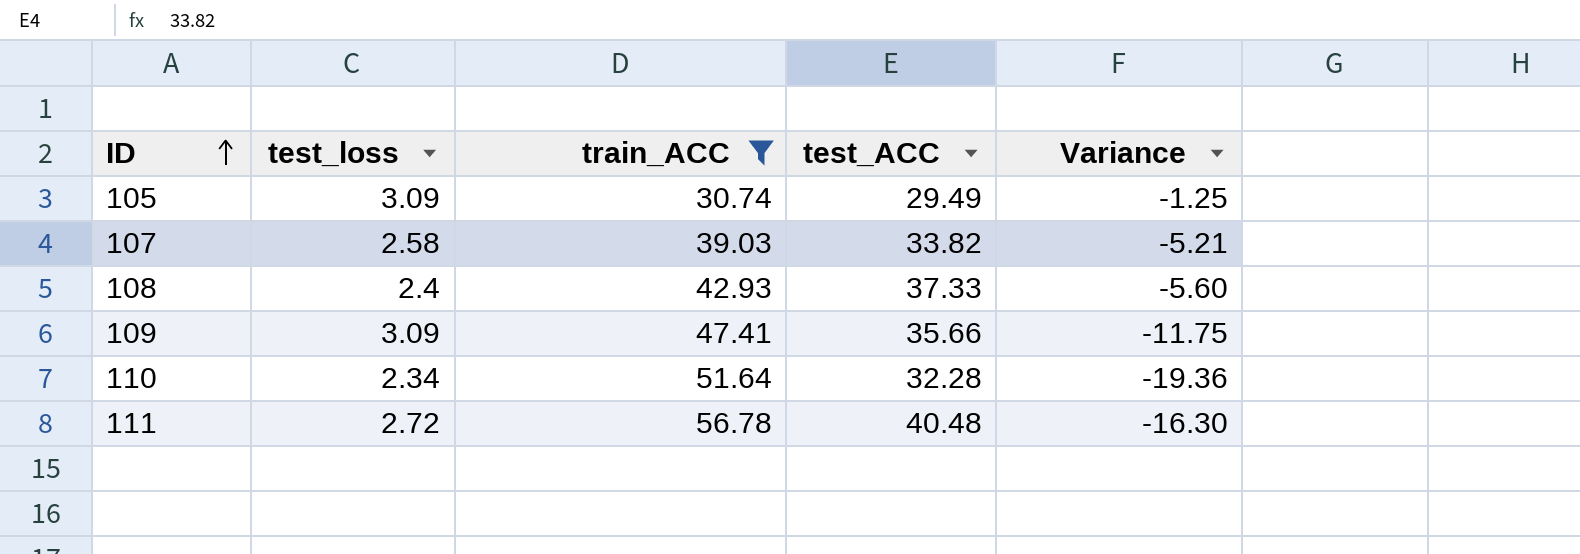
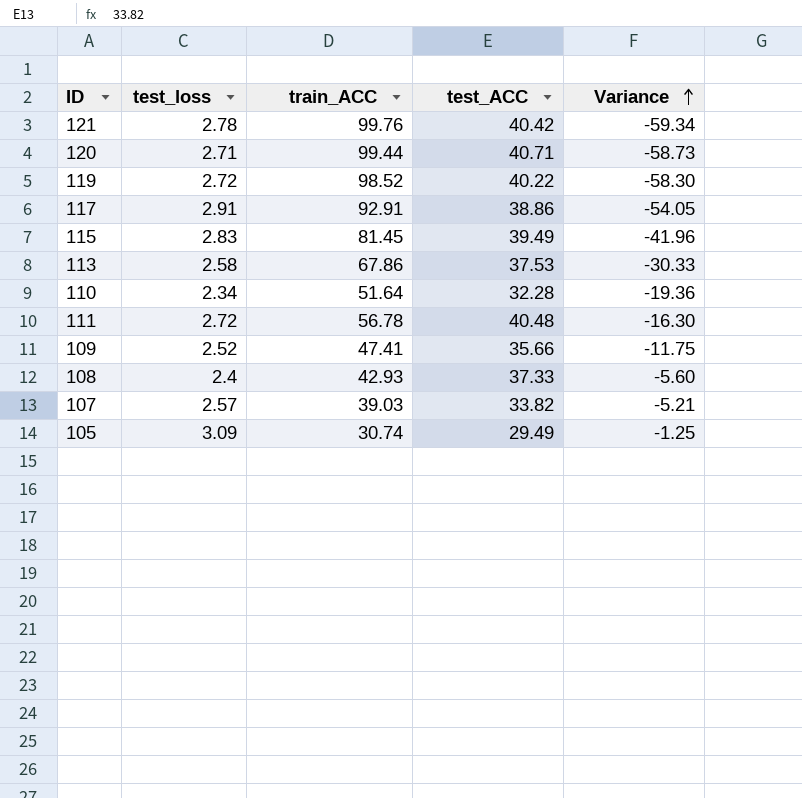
filter: train_ACC <= 56.78 -> none
row order: ID ascending -> Variance ascending
109 | test_loss: 3.09 -> 2.52
107 | test_loss: 2.58 -> 2.57

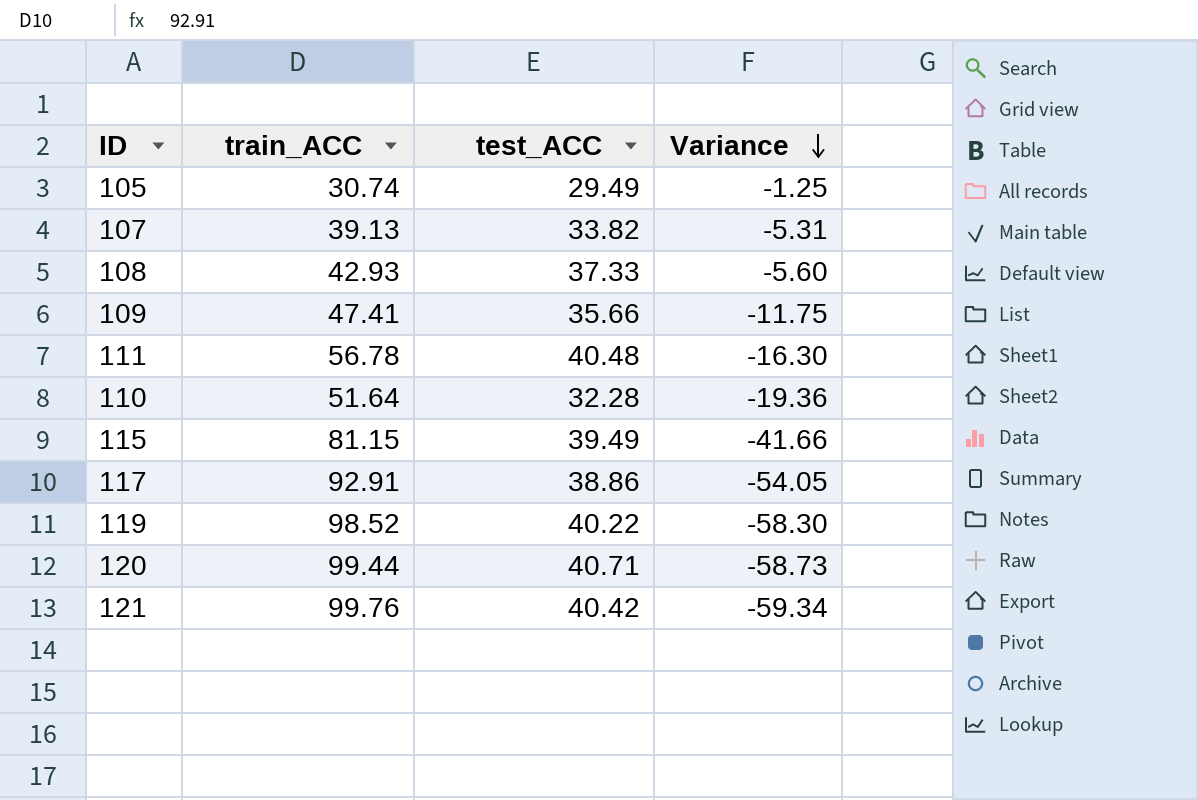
row order: Variance ascending -> Variance descending
column test_loss | position: 2 -> none
row 113: 2.58 | 67.86 | 37.53 | -30.33 -> none
107 | train_ACC: 39.03 -> 39.13
107 | Variance: -5.21 -> -5.31
115 | train_ACC: 81.45 -> 81.15
115 | Variance: -41.96 -> -41.66

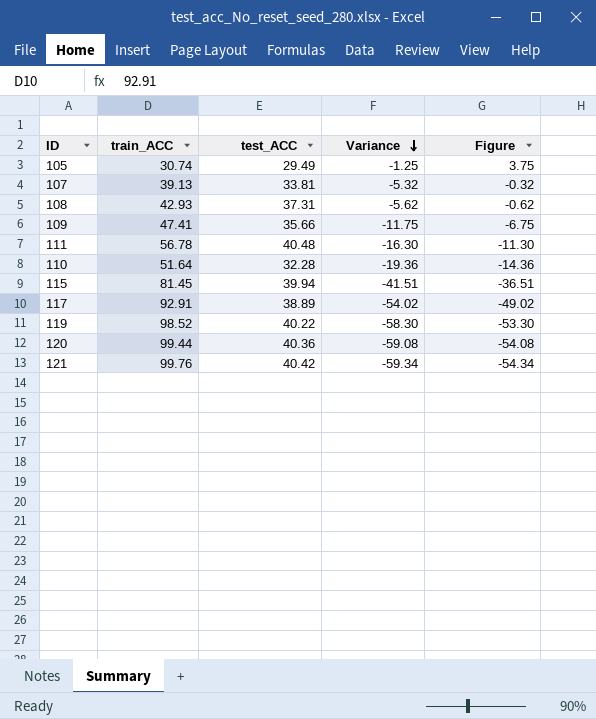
column Figure | formula: none -> [Variance] + 5
107 | test_ACC: 33.82 -> 33.81
107 | Variance: -5.31 -> -5.32
108 | test_ACC: 37.33 -> 37.31
108 | Variance: -5.60 -> -5.62
115 | train_ACC: 81.15 -> 81.45
115 | test_ACC: 39.49 -> 39.94
115 | Variance: -41.66 -> -41.51
117 | test_ACC: 38.86 -> 38.89
117 | Variance: -54.05 -> -54.02
120 | test_ACC: 40.71 -> 40.36
120 | Variance: -58.73 -> -59.08

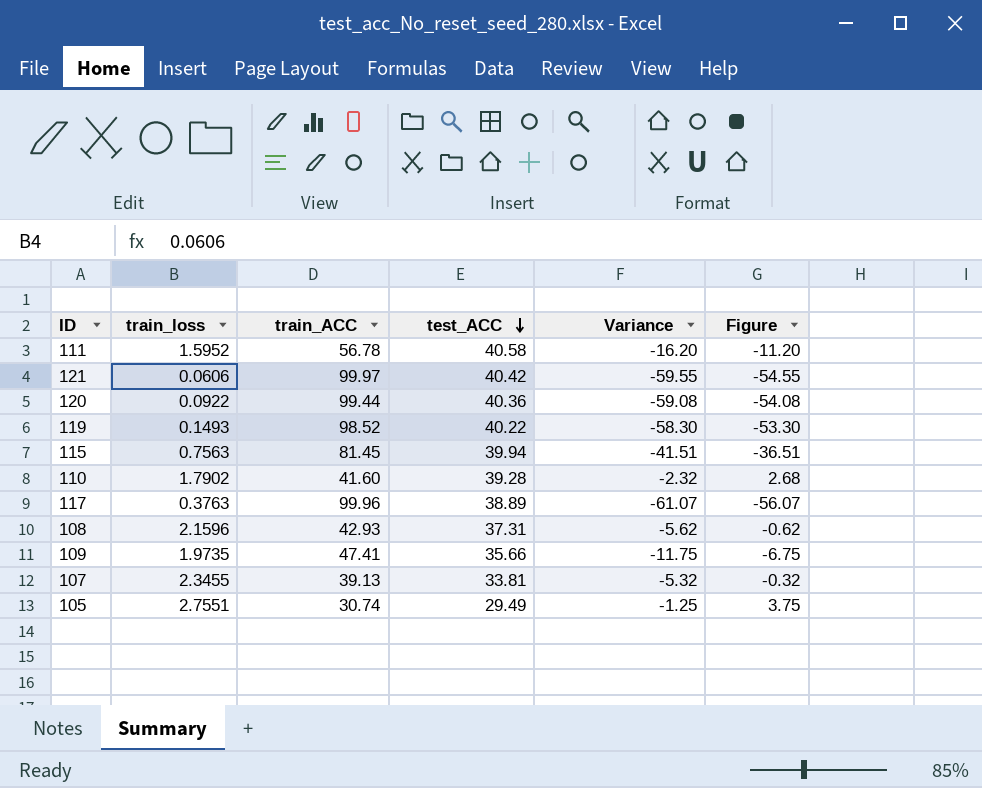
row order: Variance descending -> test_ACC descending
column train_loss | position: none -> 2
111 | test_ACC: 40.48 -> 40.58
111 | Variance: -16.30 -> -16.20
111 | Figure: -11.30 -> -11.20
121 | train_ACC: 99.76 -> 99.97
121 | Variance: -59.34 -> -59.55
121 | Figure: -54.34 -> -54.55
110 | train_ACC: 51.64 -> 41.60
110 | test_ACC: 32.28 -> 39.28
110 | Variance: -19.36 -> -2.32
110 | Figure: -14.36 -> 2.68
117 | train_ACC: 92.91 -> 99.96
117 | Variance: -54.02 -> -61.07
117 | Figure: -49.02 -> -56.07

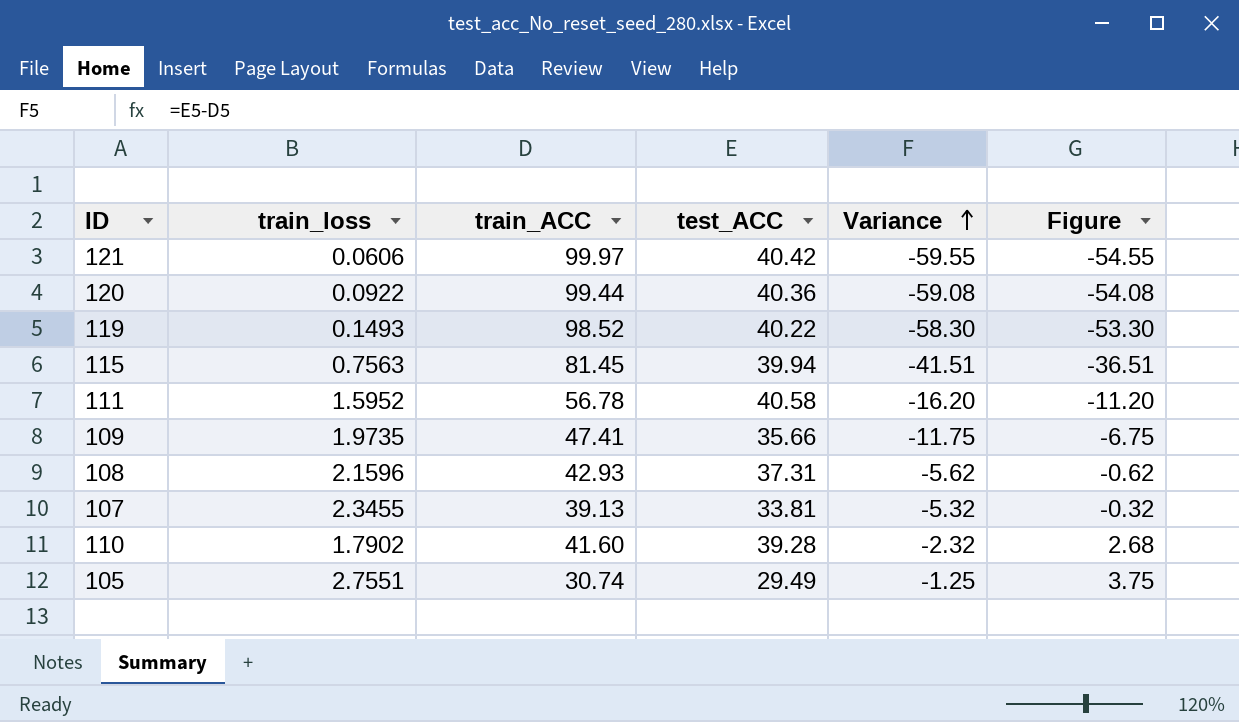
row order: test_ACC descending -> Variance ascending
row 117: 0.3763 | 99.96 | 38.89 | -61.07 | -56.07 -> none

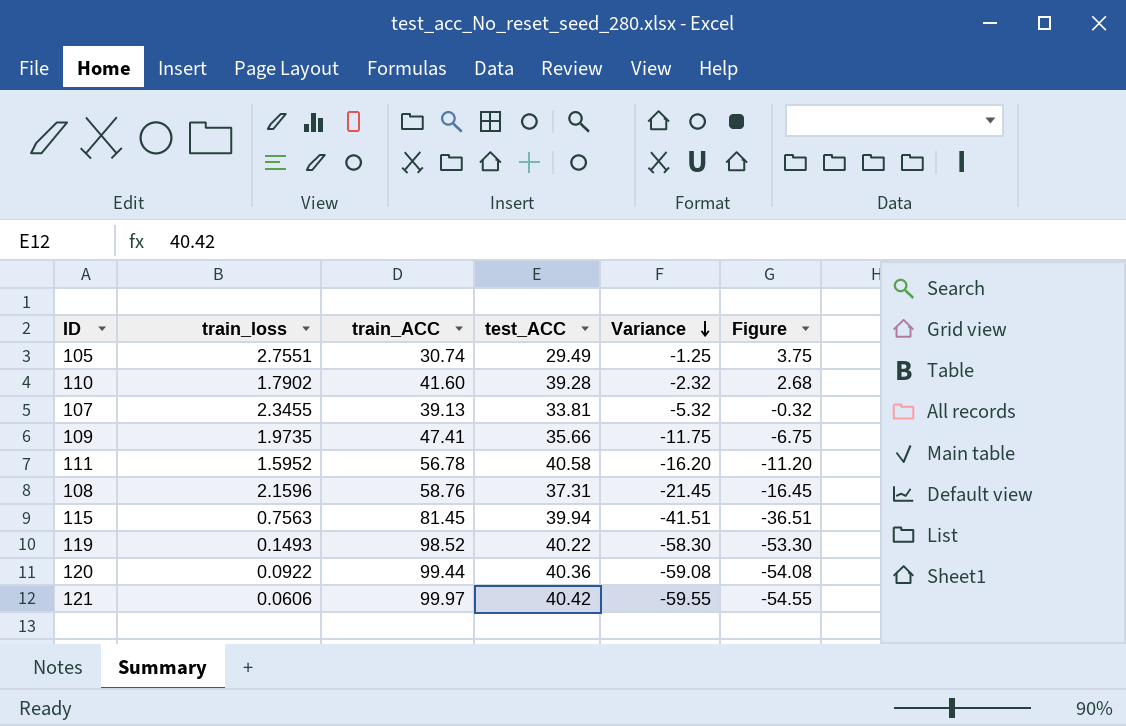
row order: Variance ascending -> Variance descending
108 | train_ACC: 42.93 -> 58.76
108 | Variance: -5.62 -> -21.45
108 | Figure: -0.62 -> -16.45

